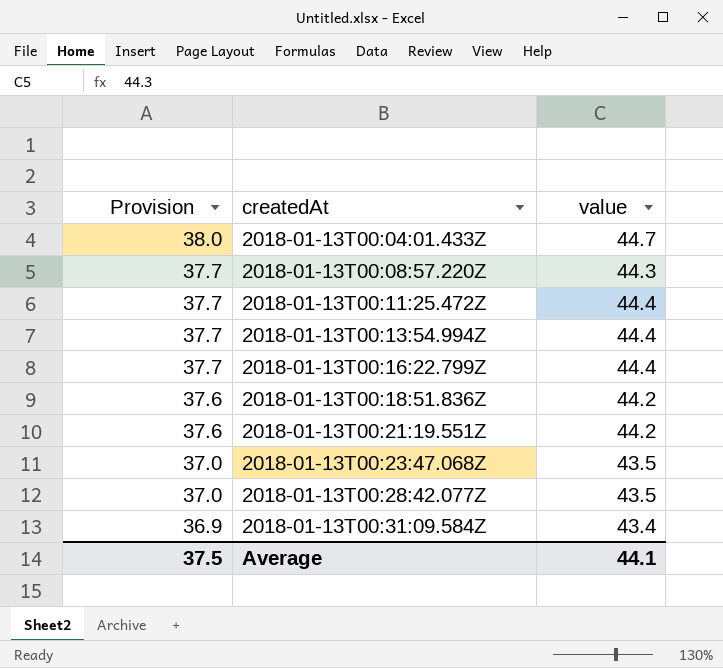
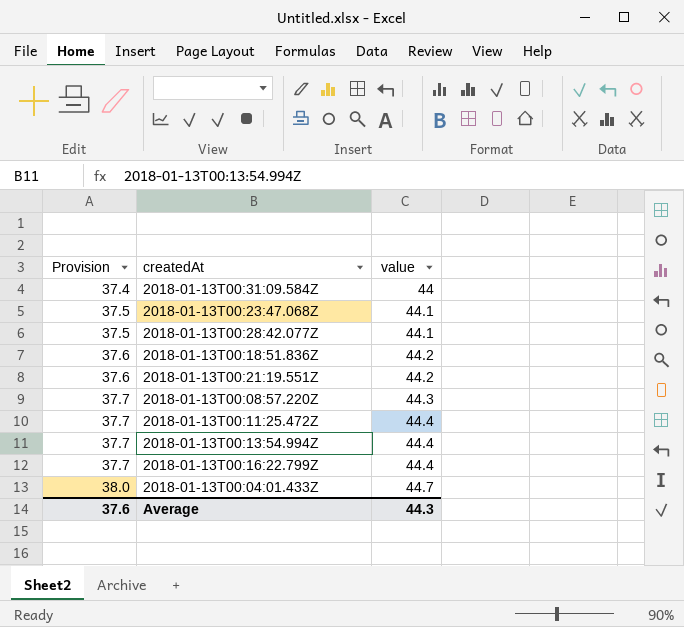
row order: Provision descending -> Provision ascending
2018-01-13T00:31:09.584Z | Provision: 36.9 -> 37.4
2018-01-13T00:31:09.584Z | value: 43.4 -> 44
2018-01-13T00:23:47.068Z | Provision: 37.0 -> 37.5
2018-01-13T00:23:47.068Z | value: 43.5 -> 44.1
2018-01-13T00:28:42.077Z | Provision: 37.0 -> 37.5
2018-01-13T00:28:42.077Z | value: 43.5 -> 44.1
Average | Provision: 37.5 -> 37.6
Average | value: 44.1 -> 44.3

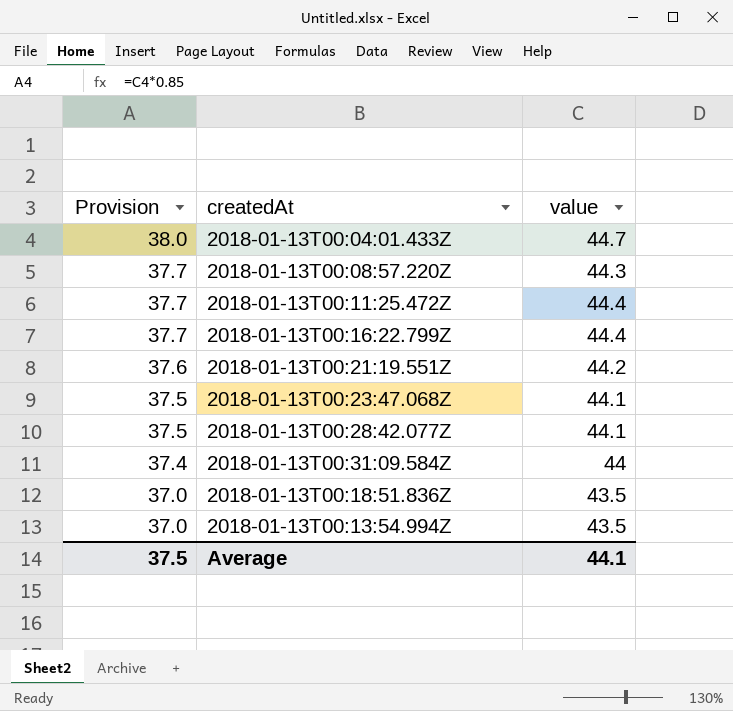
row order: Provision ascending -> Provision descending
2018-01-13T00:18:51.836Z | Provision: 37.6 -> 37.0
2018-01-13T00:18:51.836Z | value: 44.2 -> 43.5
2018-01-13T00:13:54.994Z | Provision: 37.7 -> 37.0
2018-01-13T00:13:54.994Z | value: 44.4 -> 43.5
Average | Provision: 37.6 -> 37.5
Average | value: 44.3 -> 44.1

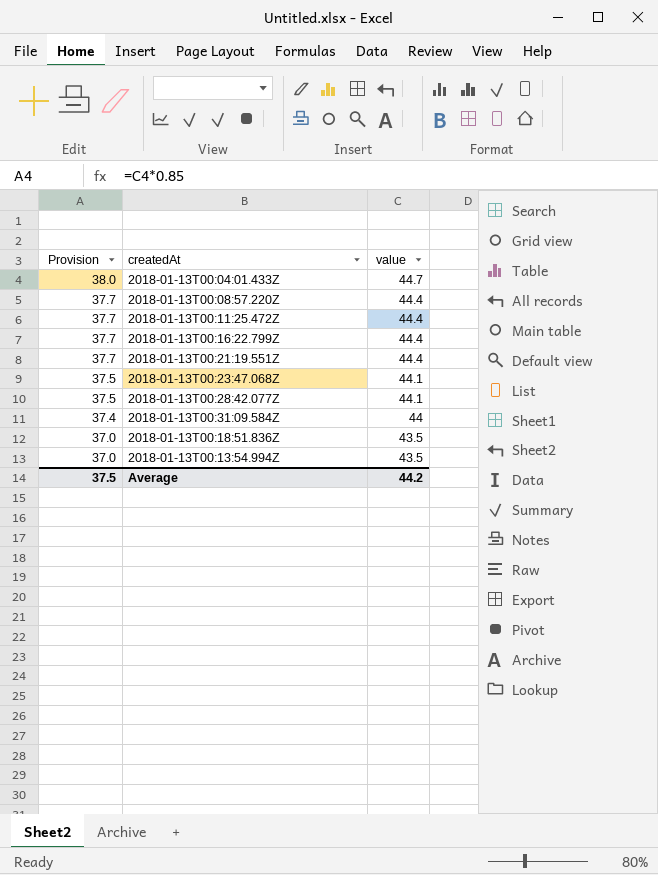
2018-01-13T00:08:57.220Z | value: 44.3 -> 44.4
2018-01-13T00:21:19.551Z | Provision: 37.6 -> 37.7
2018-01-13T00:21:19.551Z | value: 44.2 -> 44.4
Average | value: 44.1 -> 44.2

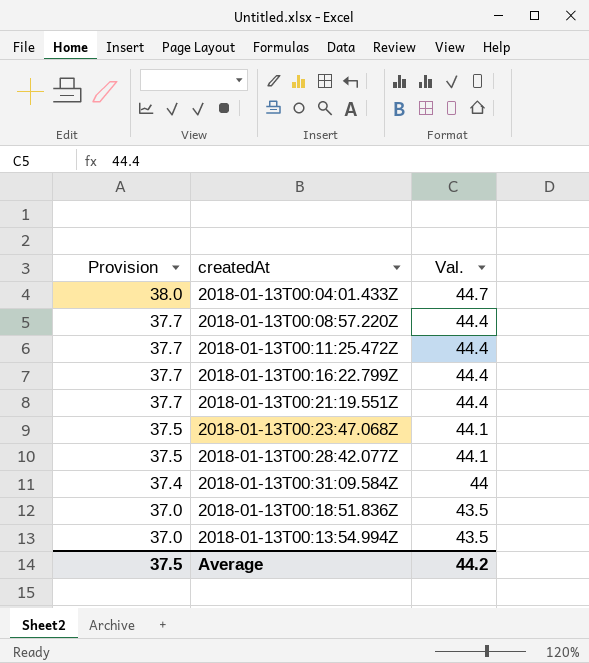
column name: value -> Val.

